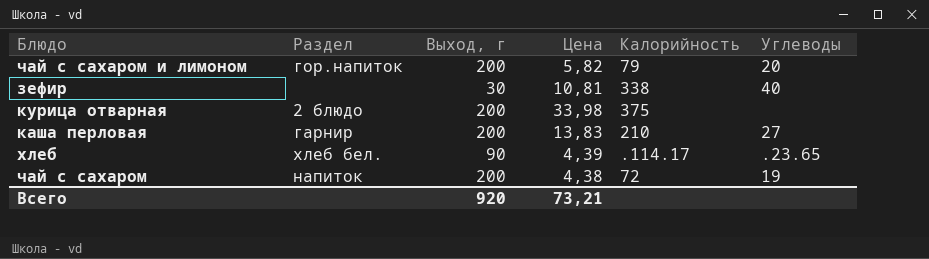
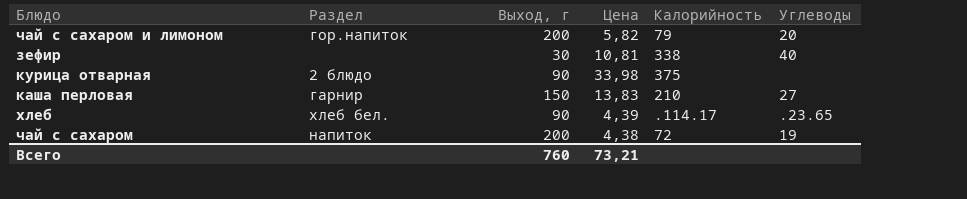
курица отварная | Выход, г: 200 -> 90
каша перловая | Выход, г: 200 -> 150
Всего | Выход, г: 920 -> 760

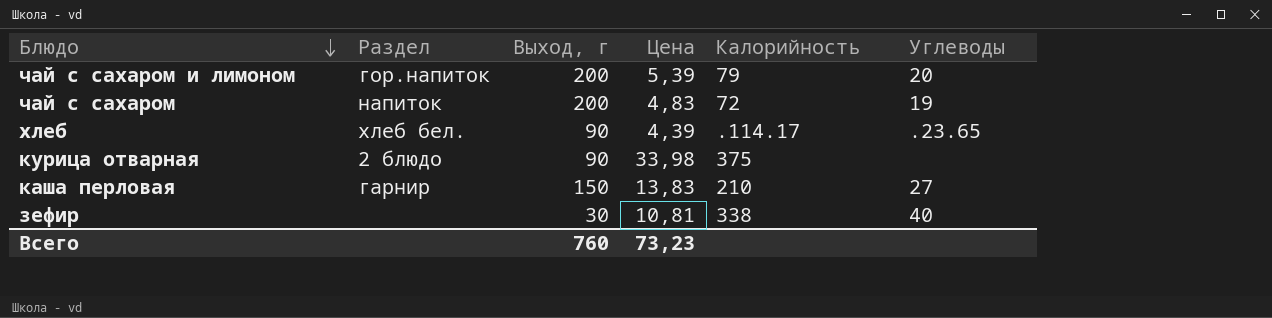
row order: none -> Блюдо descending
чай с сахаром и лимоном | Цена: 5,82 -> 5,39
чай с сахаром | Цена: 4,38 -> 4,83
Всего | Цена: 73,21 -> 73,23

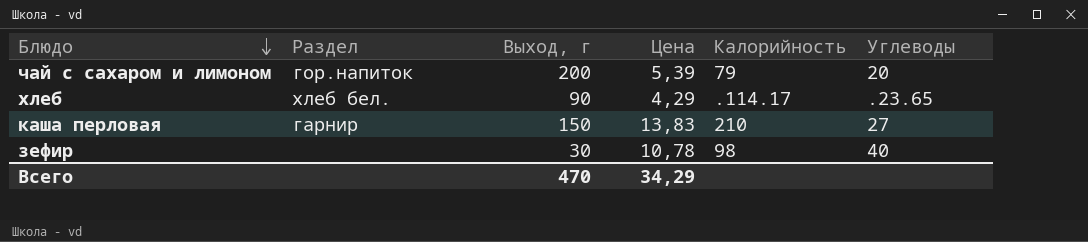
row чай с сахаром: напиток | 200 | 4,83 | 72 | 19 -> none
row курица отварная: 2 блюдо | 90 | 33,98 | 375 | none -> none
хлеб | Цена: 4,39 -> 4,29
зефир | Цена: 10,81 -> 10,78
зефир | Калорийность: 338 -> 98
Всего | Выход, г: 760 -> 470
Всего | Цена: 73,23 -> 34,29

